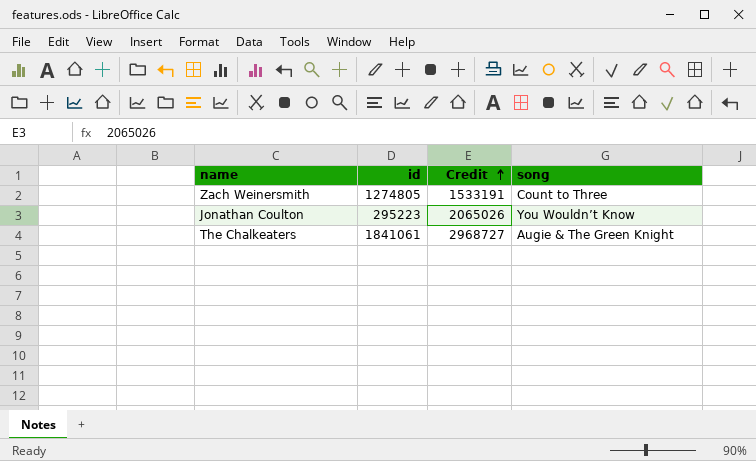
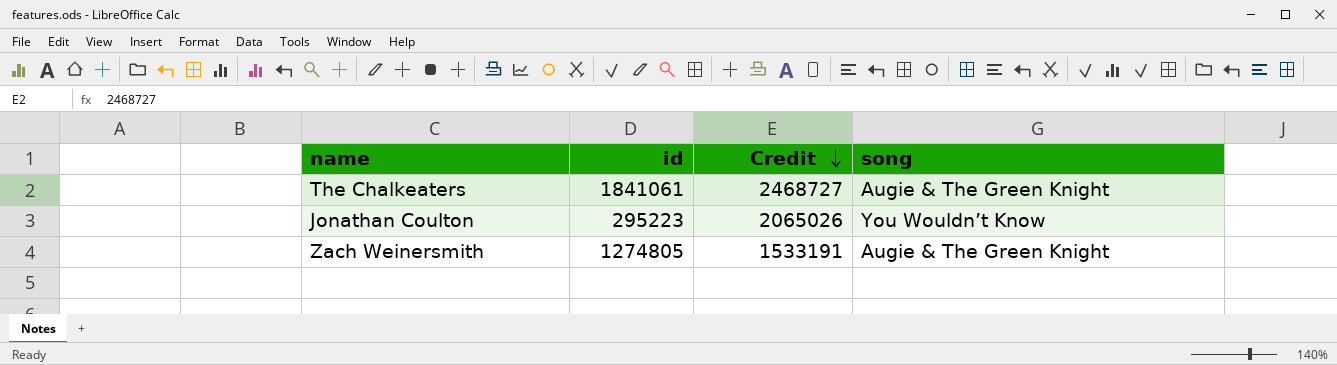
row order: Credit ascending -> Credit descending
The Chalkeaters | Credit: 2968727 -> 2468727
Zach Weinersmith | song: Count to Three -> Augie & The Green Knight

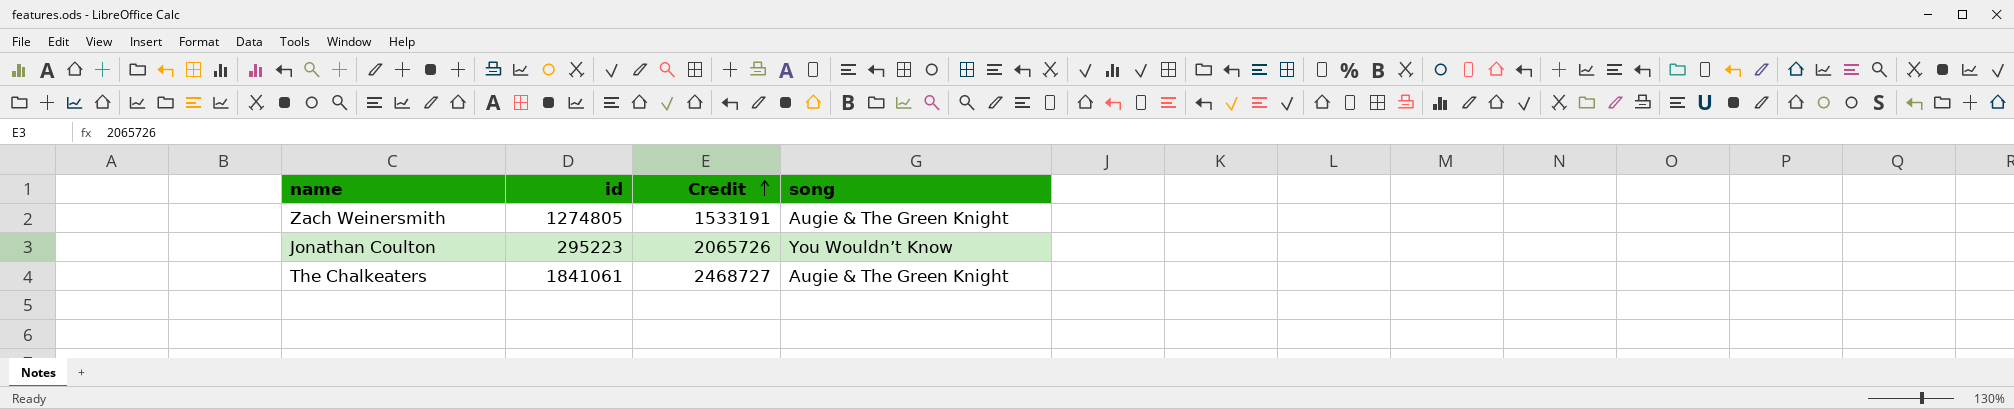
row order: Credit descending -> Credit ascending
Jonathan Coulton | Credit: 2065026 -> 2065726

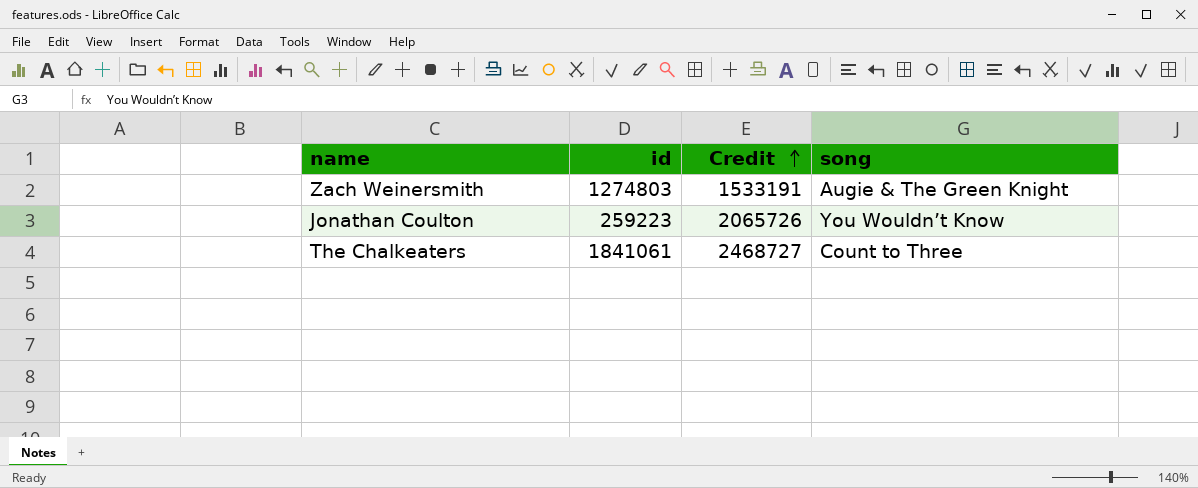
Zach Weinersmith | id: 1274805 -> 1274803
Jonathan Coulton | id: 295223 -> 259223
The Chalkeaters | song: Augie & The Green Knight -> Count to Three

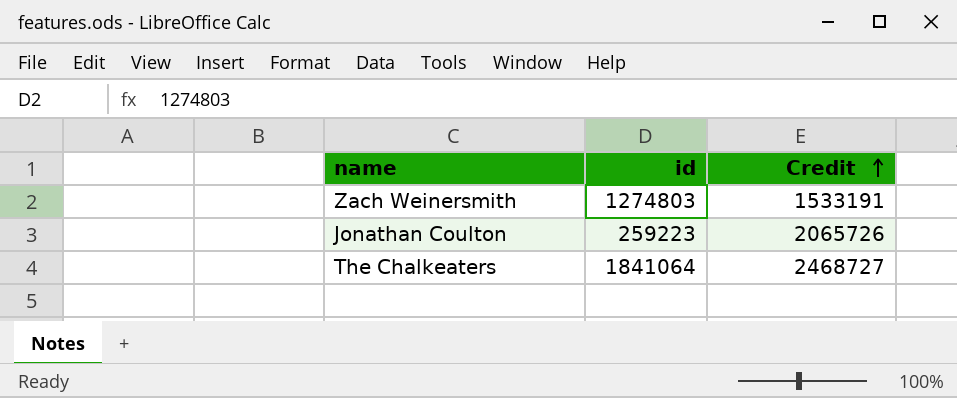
column song | position: 4 -> none
The Chalkeaters | id: 1841061 -> 1841064

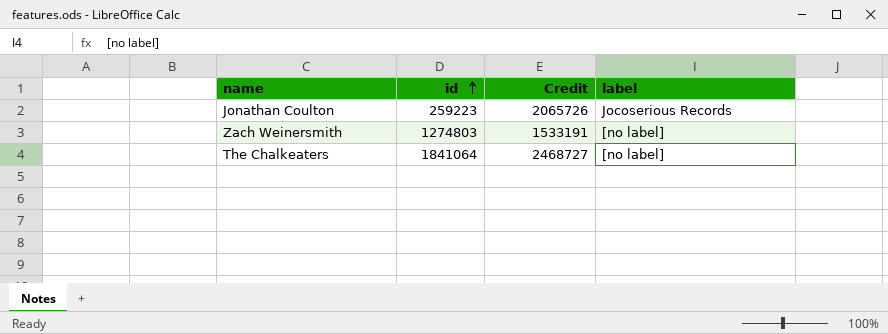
row order: Credit ascending -> id ascending
column label | position: none -> 4

